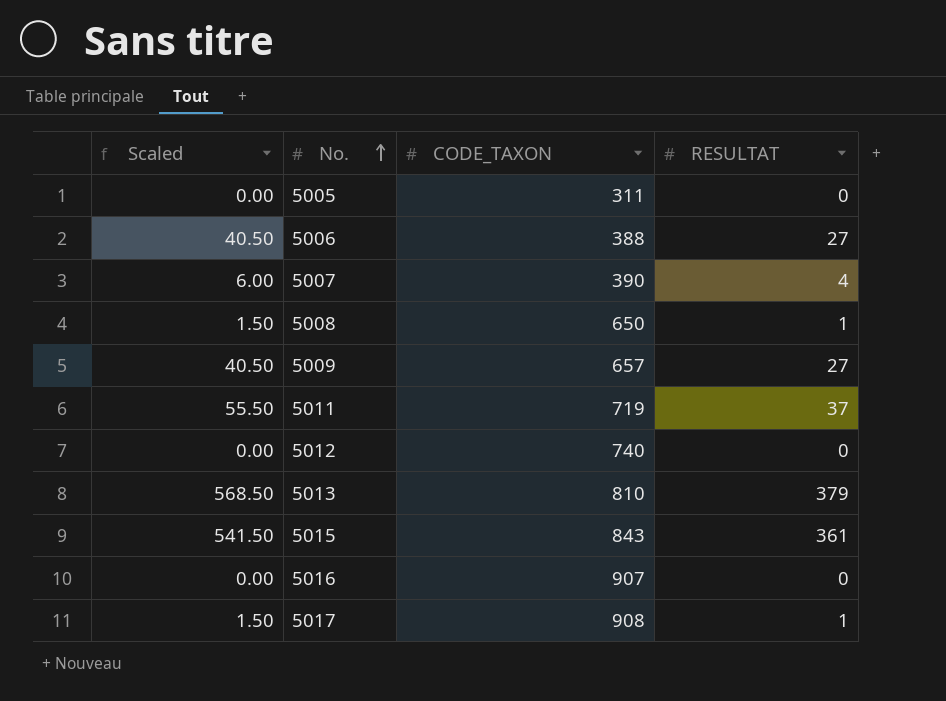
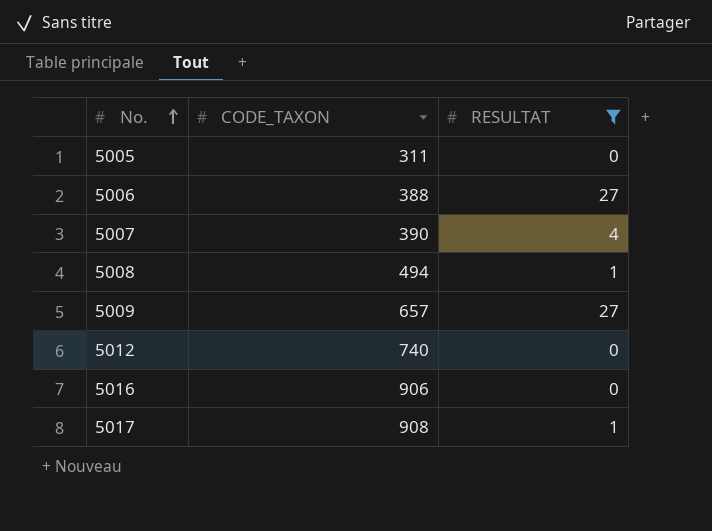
filter: none -> RESULTAT <= 27
column Scaled | formula: [RESULTAT] * 1.5 -> none
5008 | CODE_TAXON: 650 -> 494
5016 | CODE_TAXON: 907 -> 906

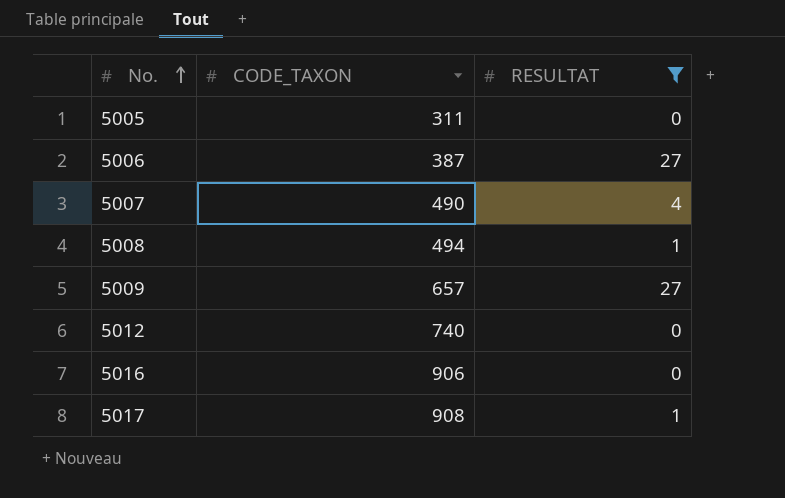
5006 | CODE_TAXON: 388 -> 387
5007 | CODE_TAXON: 390 -> 490

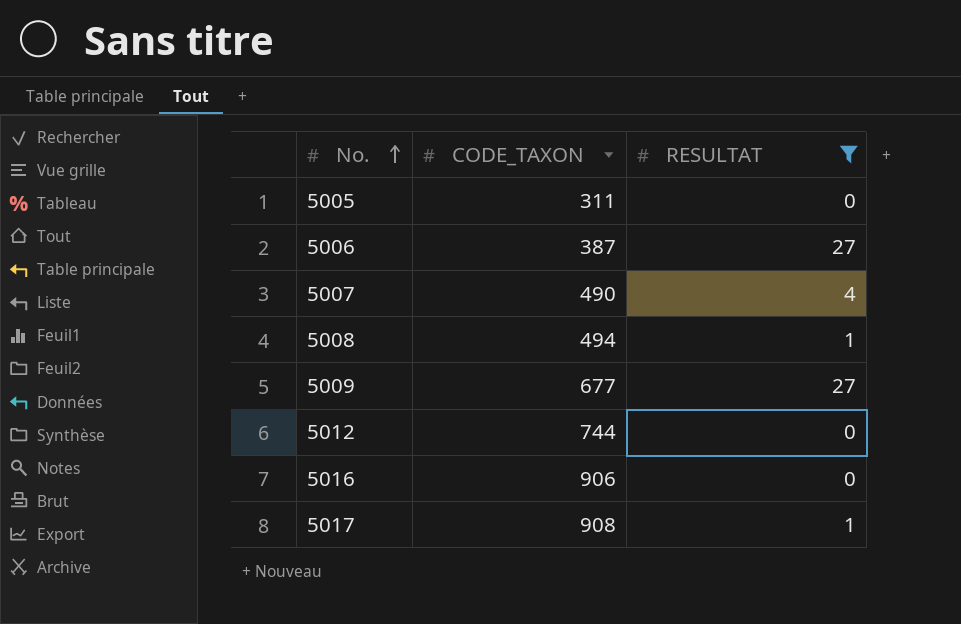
5009 | CODE_TAXON: 657 -> 677
5012 | CODE_TAXON: 740 -> 744

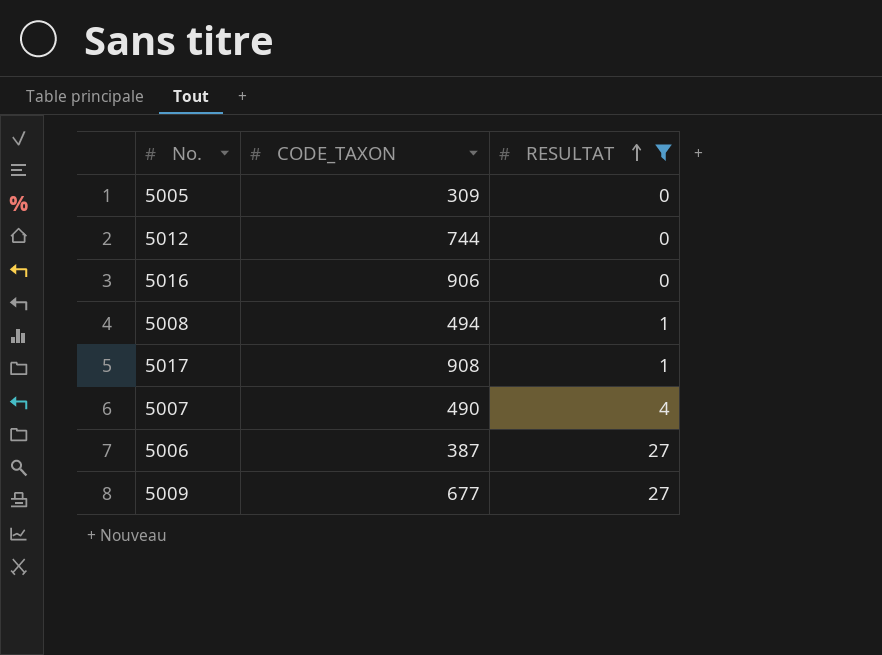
row order: No. ascending -> RESULTAT ascending
5005 | CODE_TAXON: 311 -> 309

